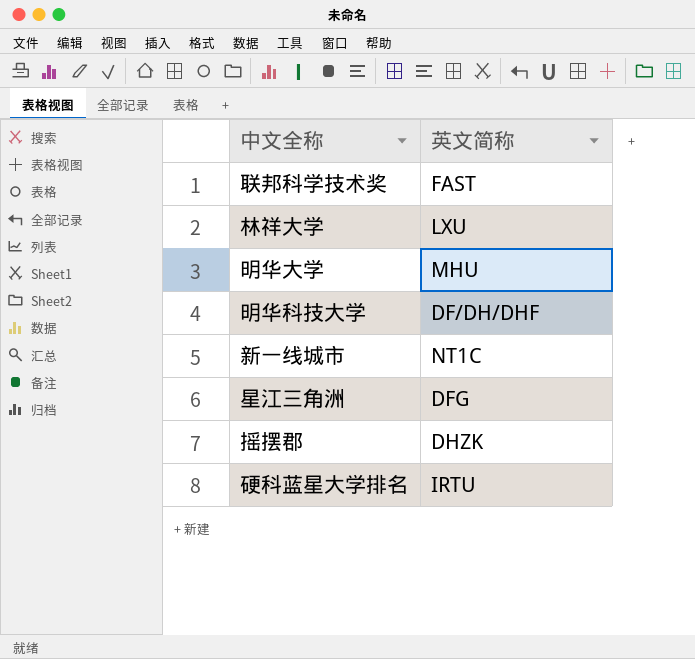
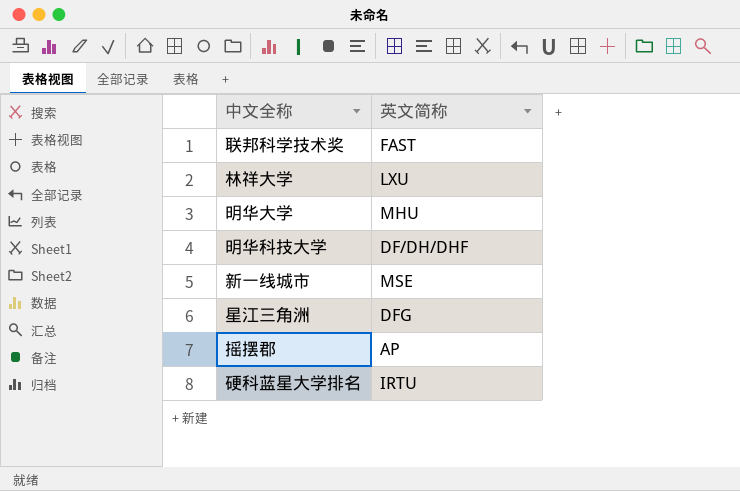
新一线城市 | 英文简称: NT1C -> MSE
摇摆郡 | 英文简称: DHZK -> AP

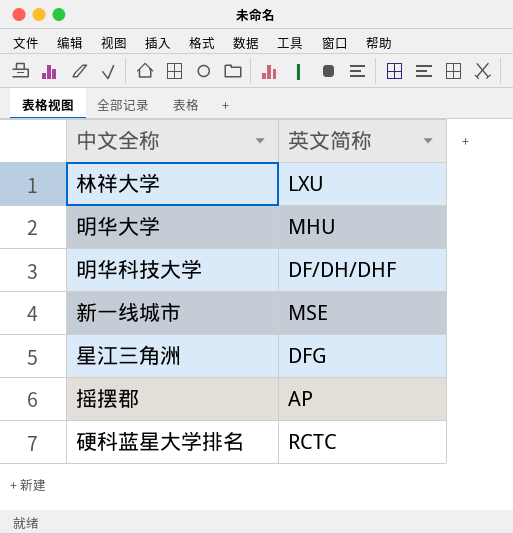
row 联邦科学技术奖: FAST -> none
硬科蓝星大学排名 | 英文简称: IRTU -> RCTC

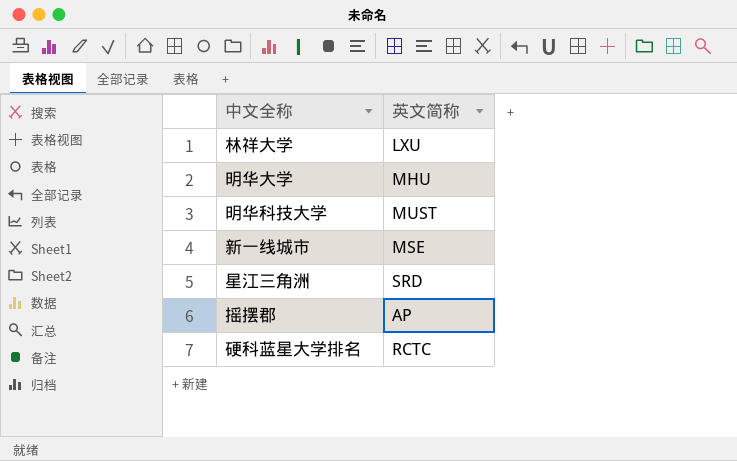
明华科技大学 | 英文简称: DF/DH/DHF -> MUST
星江三角洲 | 英文简称: DFG -> SRD

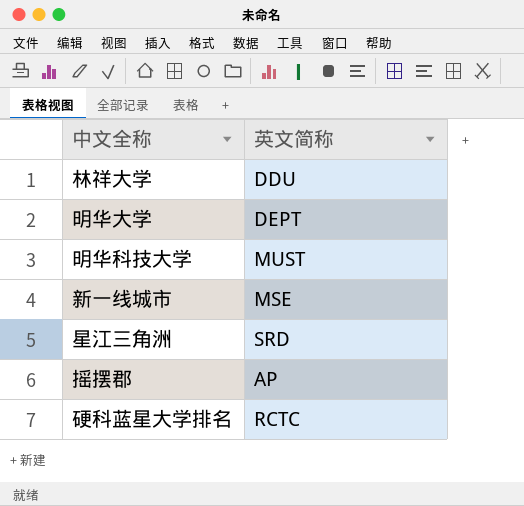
林祥大学 | 英文简称: LXU -> DDU
明华大学 | 英文简称: MHU -> DEPT

